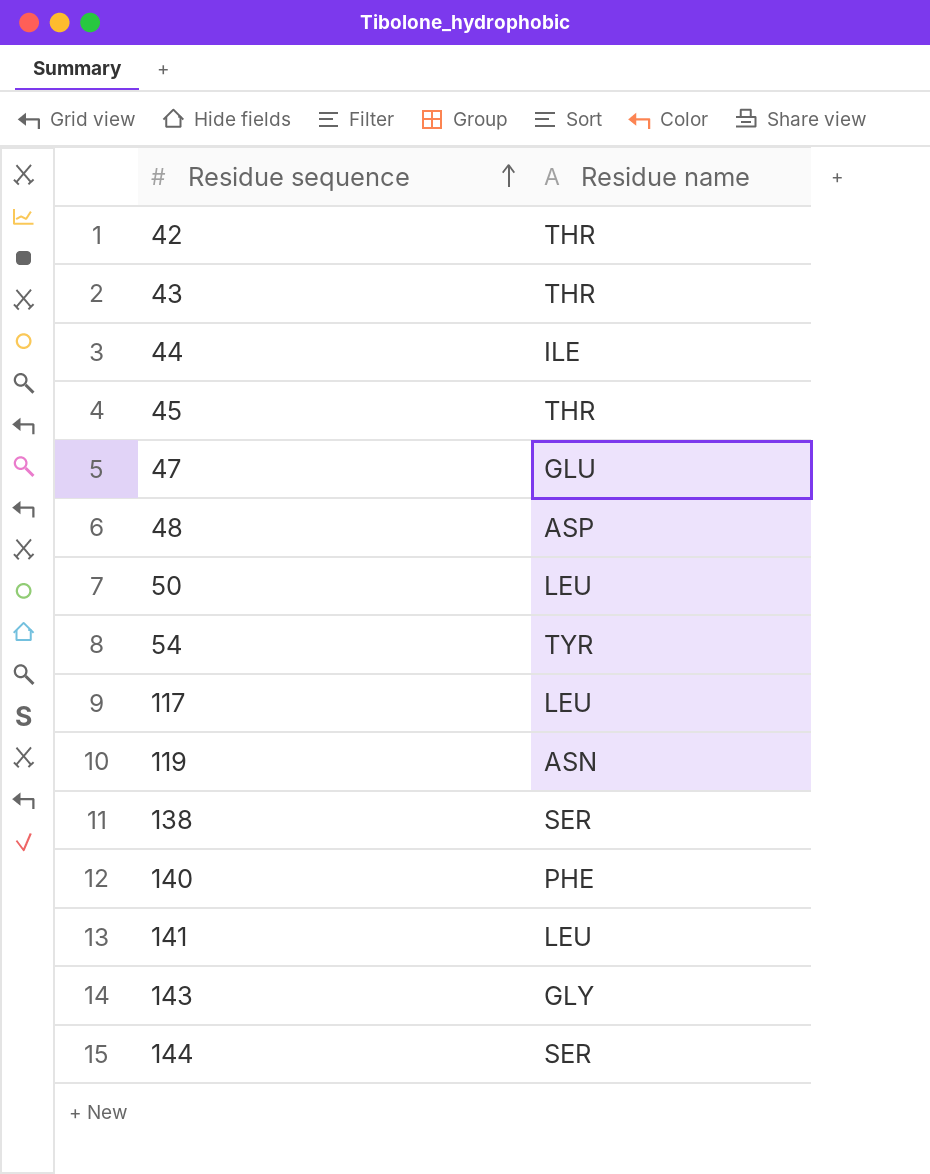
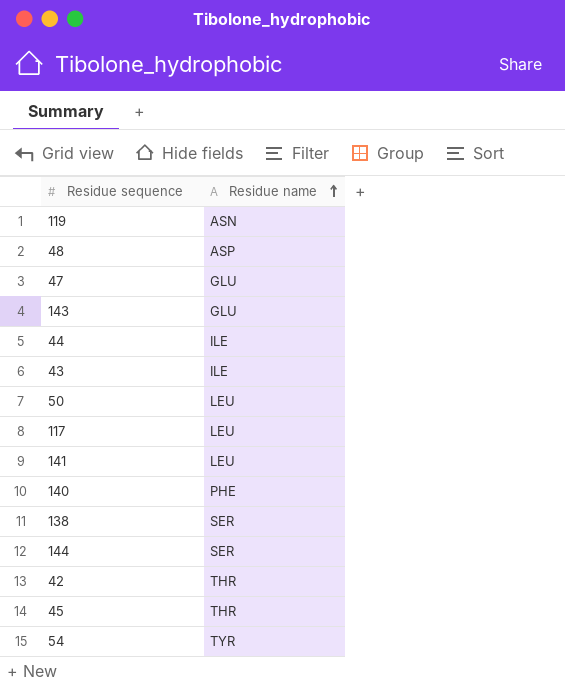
row order: Residue sequence ascending -> Residue name ascending
143 | Residue name: GLY -> GLU
43 | Residue name: THR -> ILE

